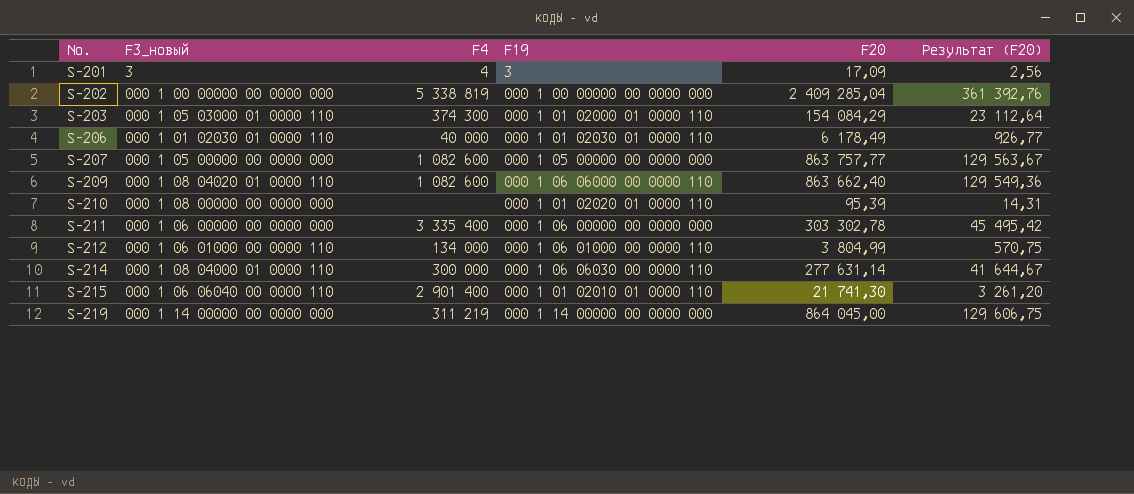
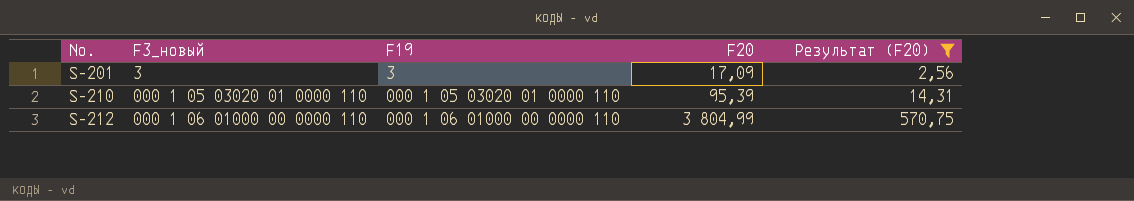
filter: none -> Результат (F20) <= 570,75
column F4 | position: 3 -> none
S-210 | F3_новый: 000 1 08 00000 00 0000 000 -> 000 1 05 03020 01 0000 110
S-210 | F19: 000 1 01 02020 01 0000 110 -> 000 1 05 03020 01 0000 110

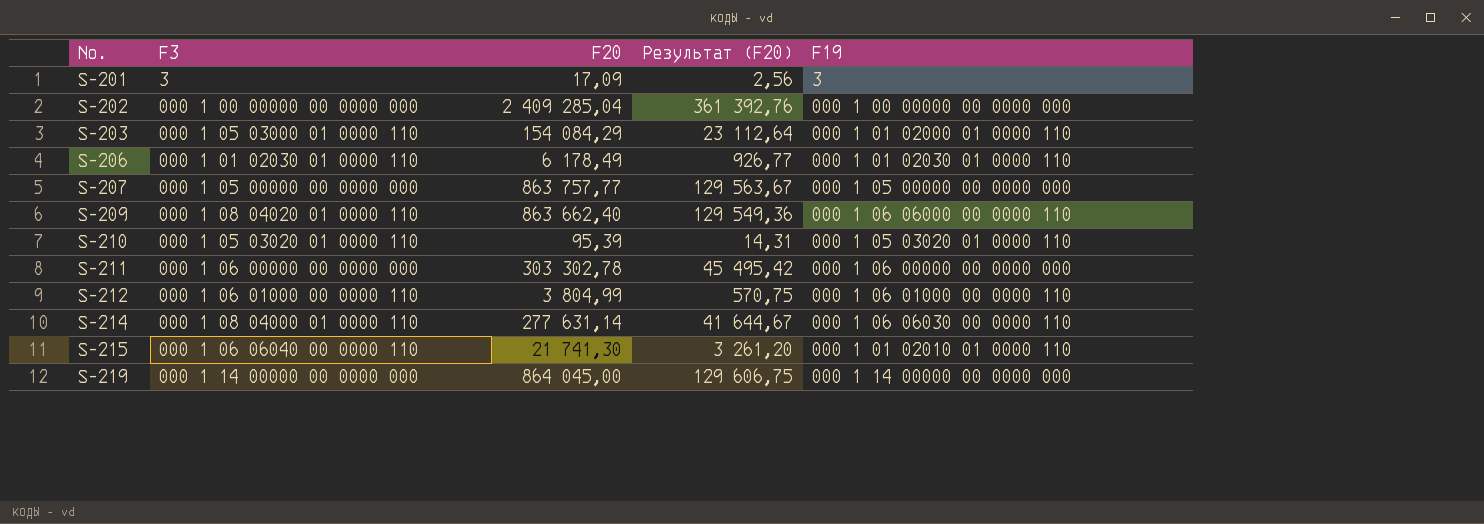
filter: Результат (F20) <= 570,75 -> none
column name: F3_новый -> F3
column F19 | position: 3 -> 5

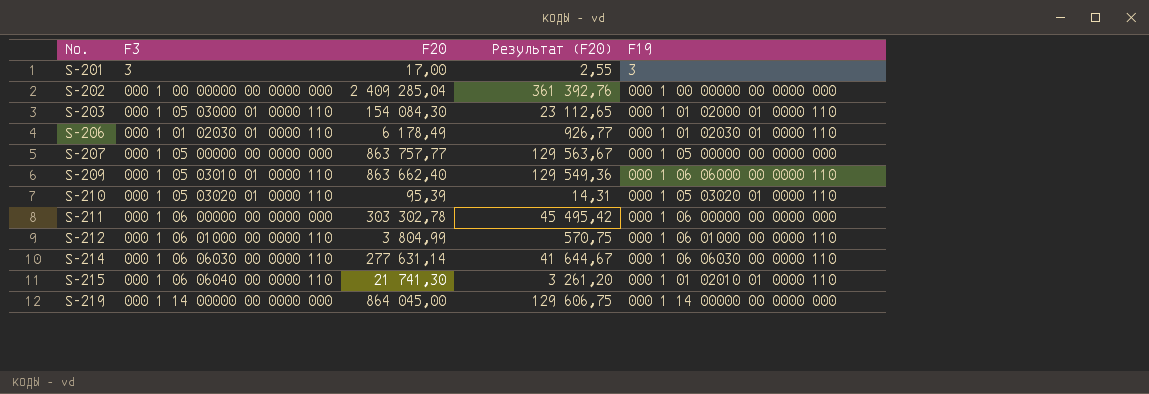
S-201 | F20: 17,09 -> 17,00
S-201 | Результат (F20): 2,56 -> 2,55
S-203 | F20: 154 084,29 -> 154 084,30
S-203 | Результат (F20): 23 112,64 -> 23 112,65
S-209 | F3: 000 1 08 04020 01 0000 110 -> 000 1 05 03010 01 0000 110
S-214 | F3: 000 1 08 04000 01 0000 110 -> 000 1 06 06030 00 0000 110

